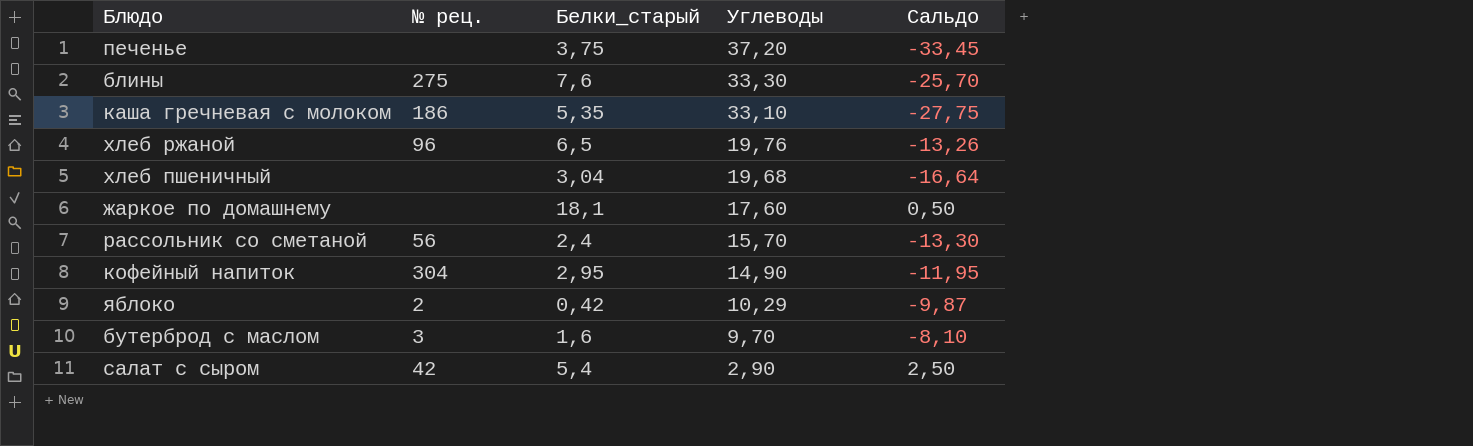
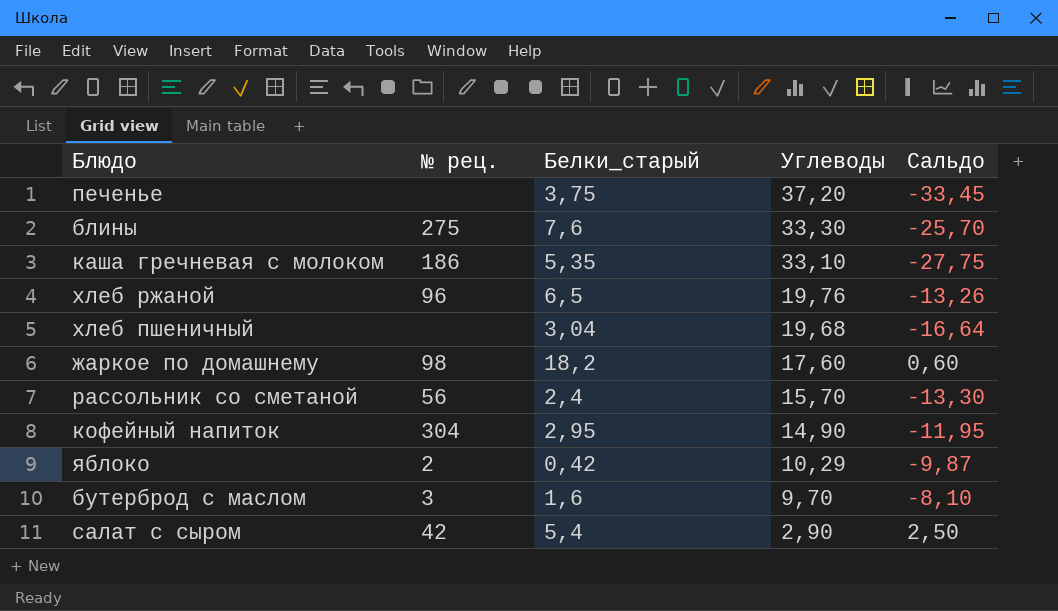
жаркое по домашнему | № рец.: none -> 98
жаркое по домашнему | Белки_старый: 18,1 -> 18,2
жаркое по домашнему | Сальдо: 0,50 -> 0,60

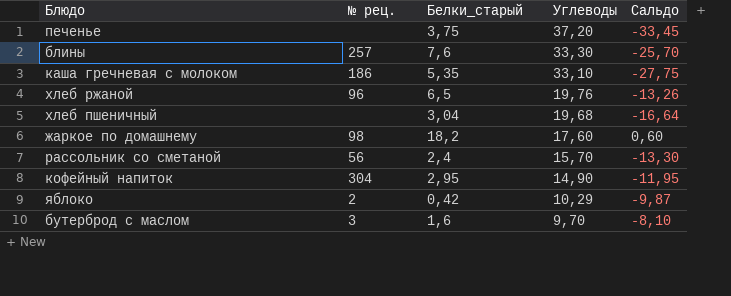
row салат с сыром: 42 | 5,4 | 2,90 | 2,50 -> none
блины | № рец.: 275 -> 257

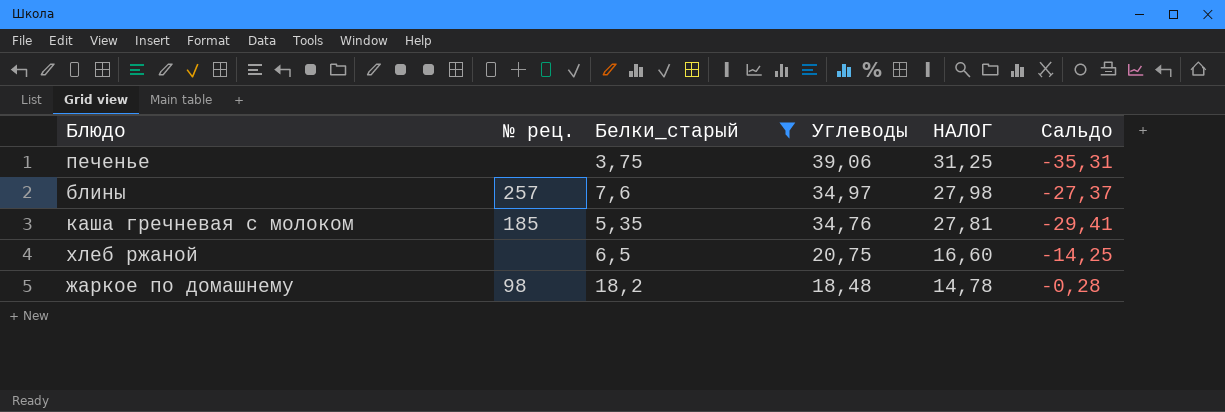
filter: none -> Белки_старый >= 3,75
column НАЛОГ | formula: none -> [Углеводы] * 0,8
печенье | Углеводы: 37,20 -> 39,06
печенье | Сальдо: -33,45 -> -35,31
блины | Углеводы: 33,30 -> 34,97
блины | Сальдо: -25,70 -> -27,37
каша гречневая с молоком | № рец.: 186 -> 185
каша гречневая с молоком | Углеводы: 33,10 -> 34,76
каша гречневая с молоком | Сальдо: -27,75 -> -29,41
хлеб ржаной | № рец.: 96 -> none
хлеб ржаной | Углеводы: 19,76 -> 20,75
хлеб ржаной | Сальдо: -13,26 -> -14,25
жаркое по домашнему | Углеводы: 17,60 -> 18,48
жаркое по домашнему | Сальдо: 0,60 -> -0,28

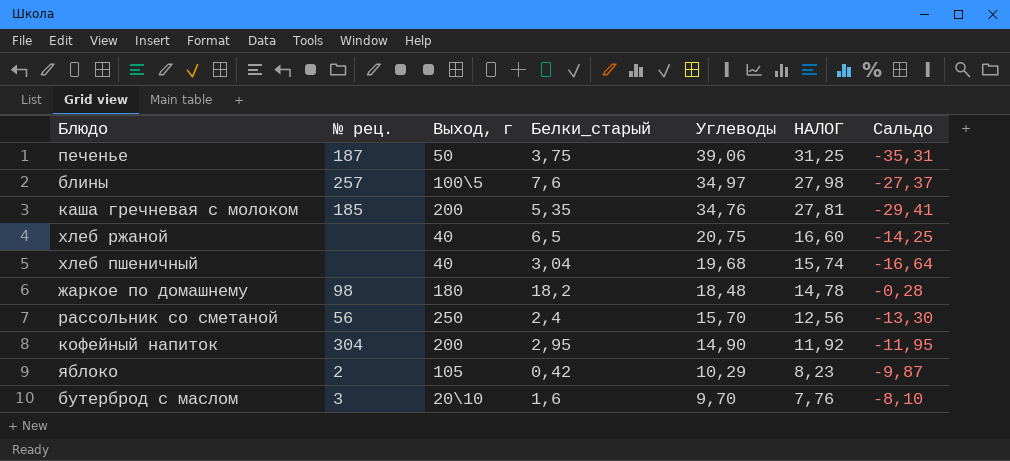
filter: Белки_старый >= 3,75 -> none
column Выход, г | position: none -> 3
печенье | № рец.: none -> 187

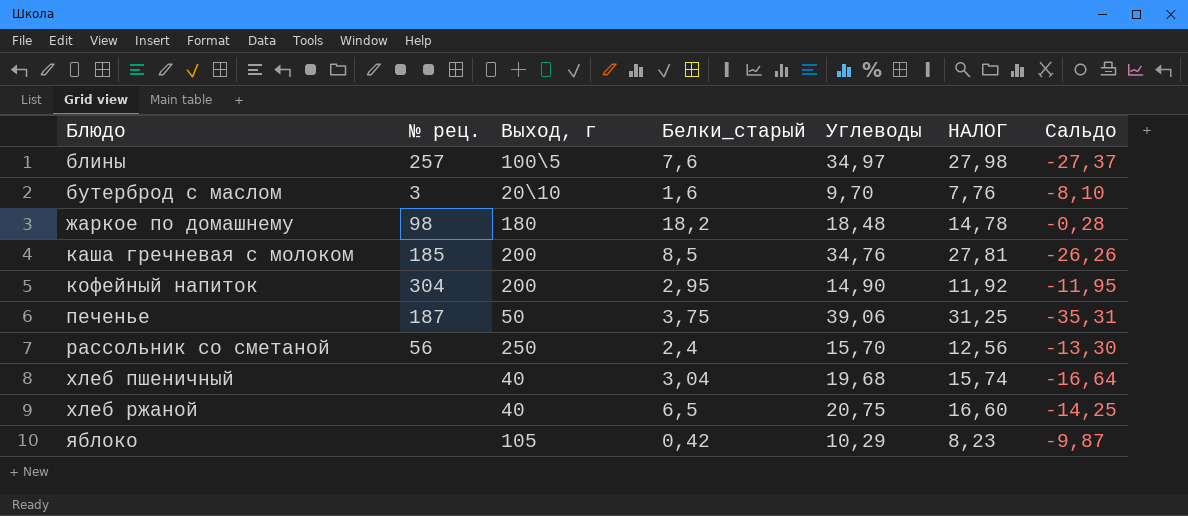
row order: Углеводы descending -> Блюдо ascending
каша гречневая с молоком | Белки_старый: 5,35 -> 8,5
каша гречневая с молоком | Сальдо: -29,41 -> -26,26
яблоко | № рец.: 2 -> none

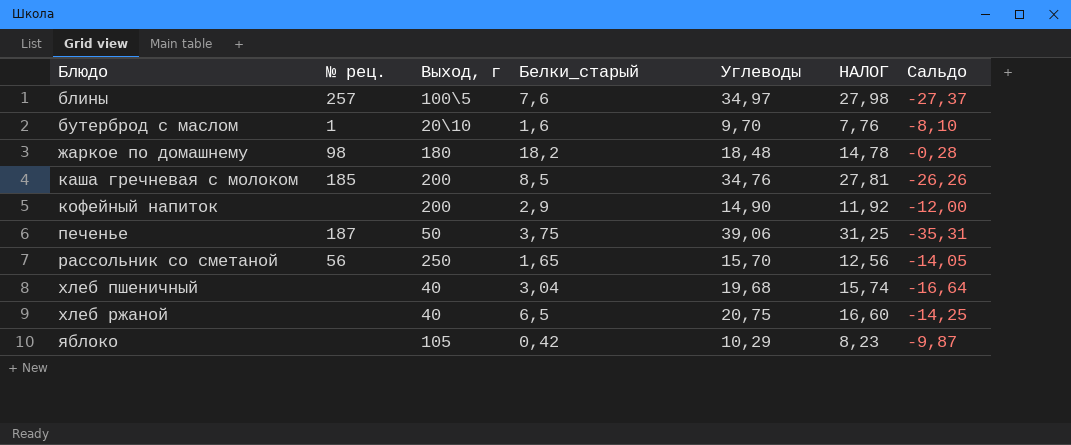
бутерброд с маслом | № рец.: 3 -> 1
кофейный напиток | № рец.: 304 -> none
кофейный напиток | Белки_старый: 2,95 -> 2,9
кофейный напиток | Сальдо: -11,95 -> -12,00
рассольник со сметаной | Белки_старый: 2,4 -> 1,65
рассольник со сметаной | Сальдо: -13,30 -> -14,05

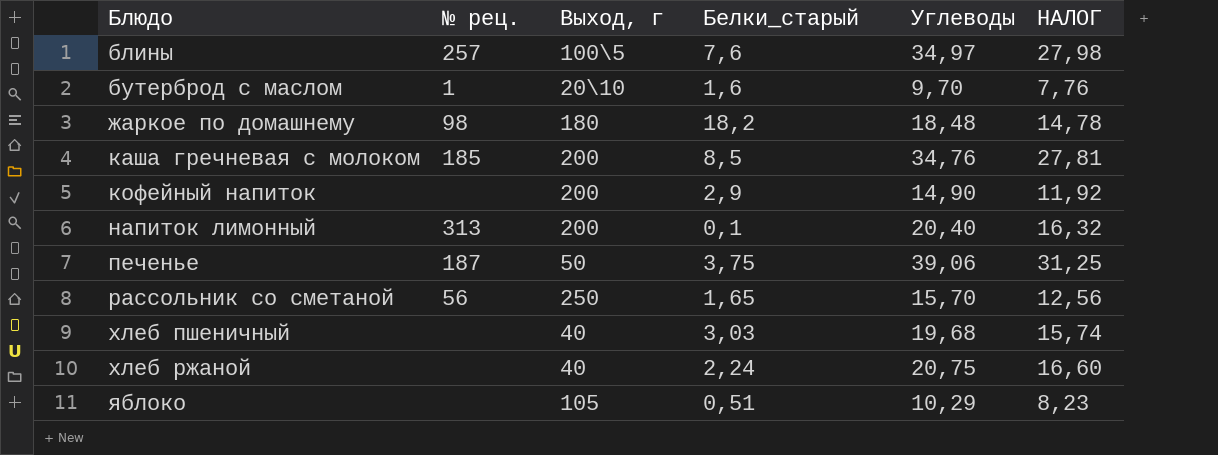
column Сальдо | formula: [Белки_старый] - [Углеводы] -> none
row напиток лимонный: none -> 313 | 200 | 0,1 | 20,40 | 16,32
хлеб пшеничный | Белки_старый: 3,04 -> 3,03
хлеб ржаной | Белки_старый: 6,5 -> 2,24
яблоко | Белки_старый: 0,42 -> 0,51

